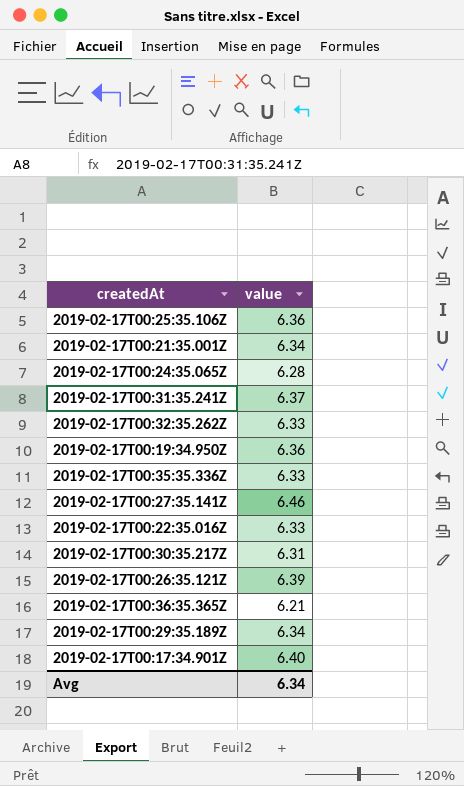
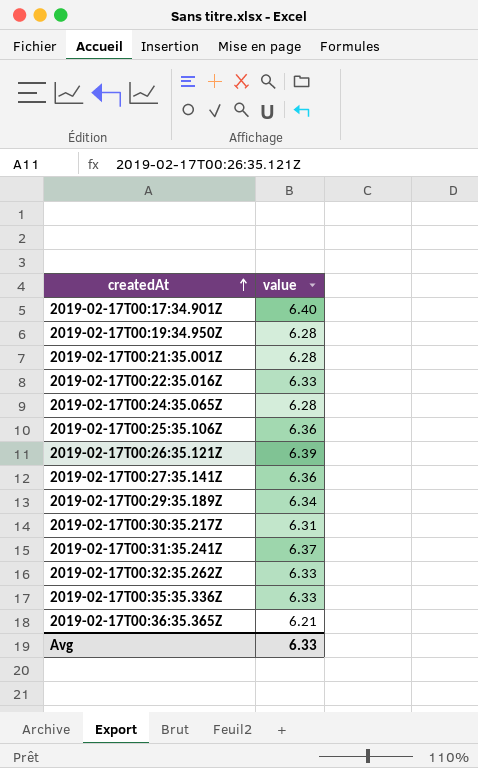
row order: none -> createdAt ascending
2019-02-17T00:19:34.950Z | value: 6.36 -> 6.28
2019-02-17T00:21:35.001Z | value: 6.34 -> 6.28
2019-02-17T00:27:35.141Z | value: 6.46 -> 6.36
Avg | value: 6.34 -> 6.33

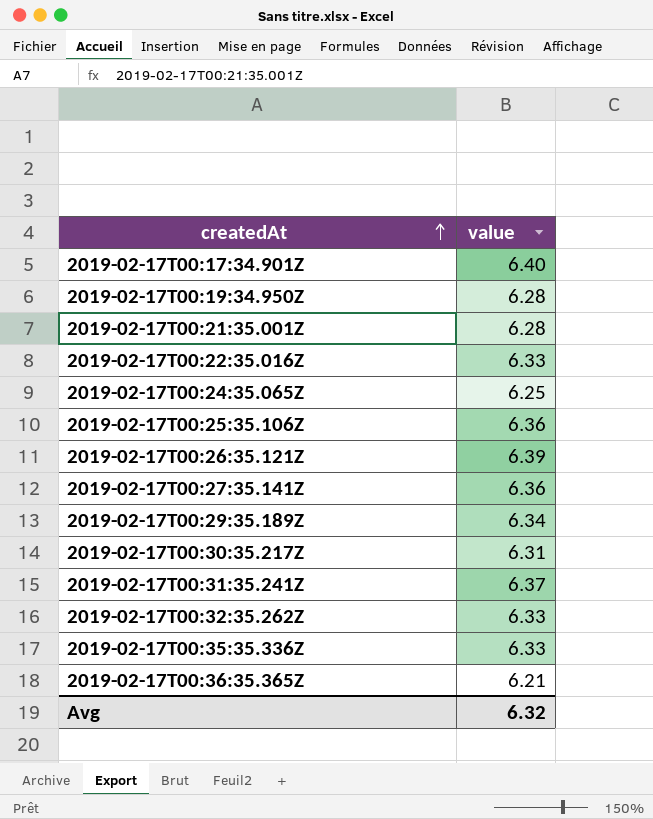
2019-02-17T00:24:35.065Z | value: 6.28 -> 6.25
Avg | value: 6.33 -> 6.32

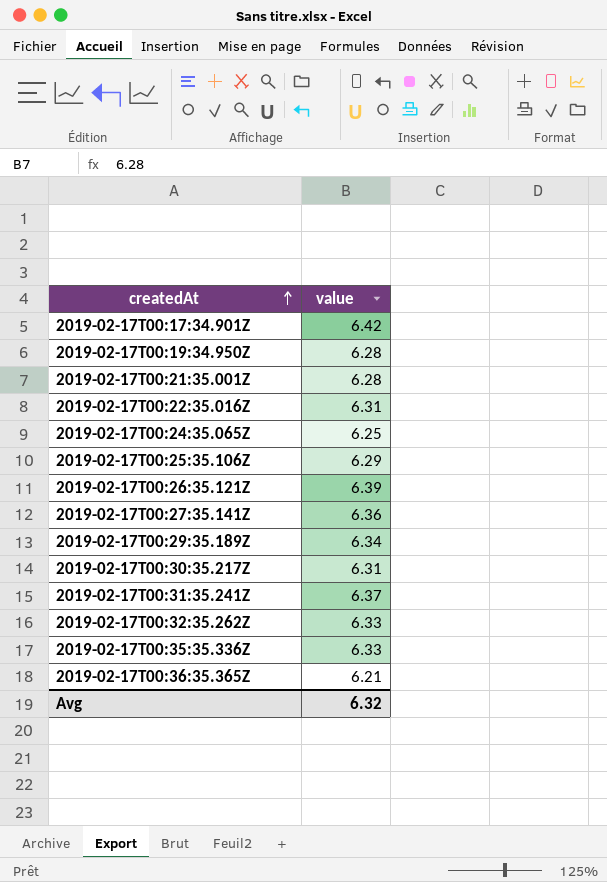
2019-02-17T00:17:34.901Z | value: 6.40 -> 6.42
2019-02-17T00:22:35.016Z | value: 6.33 -> 6.31
2019-02-17T00:25:35.106Z | value: 6.36 -> 6.29

